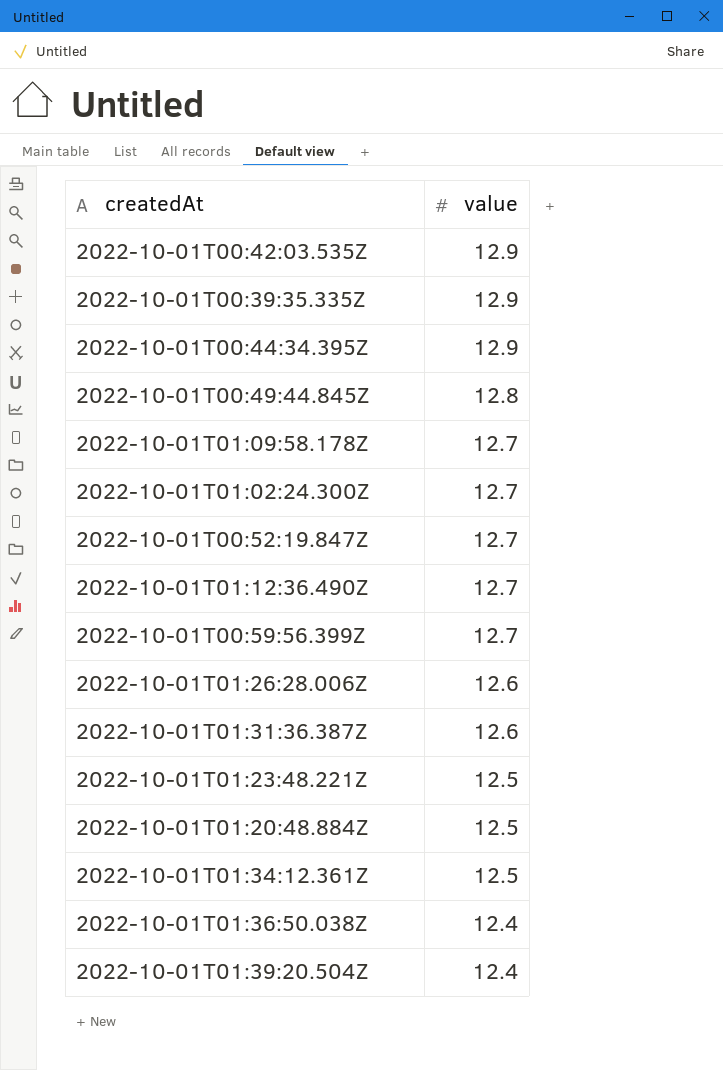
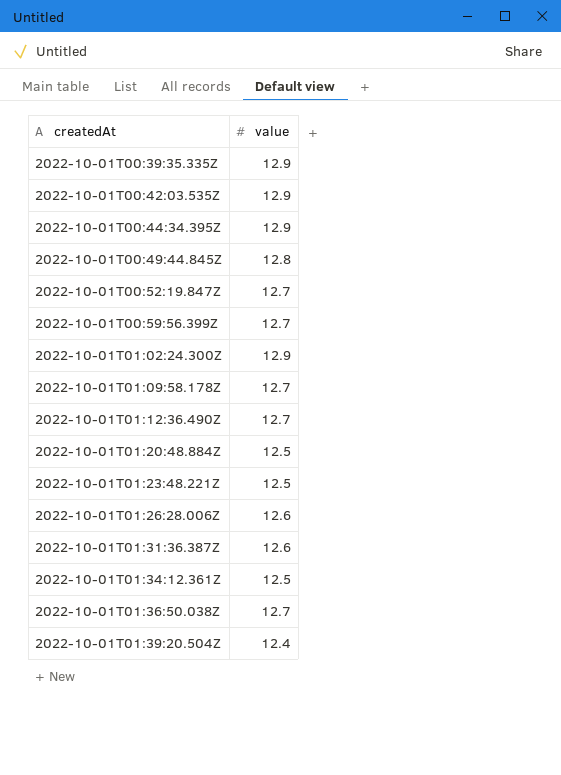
row order: value descending -> createdAt ascending
2022-10-01T01:02:24.300Z | value: 12.7 -> 12.9
2022-10-01T01:36:50.038Z | value: 12.4 -> 12.7

